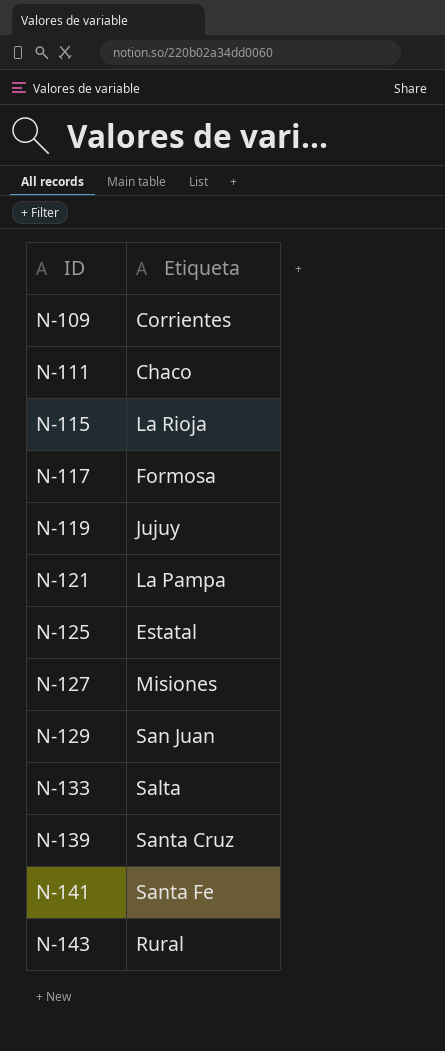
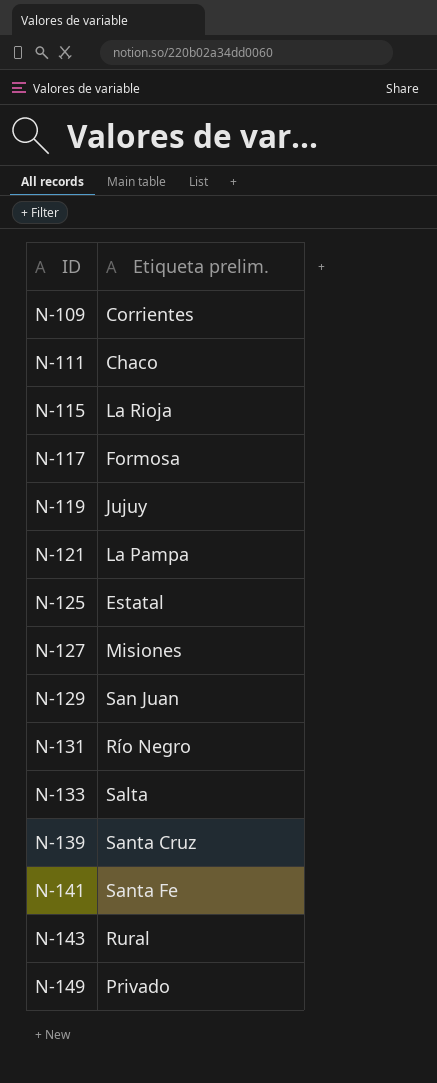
column name: Etiqueta -> Etiqueta prelim.
row N-131: none -> Río Negro
row N-149: none -> Privado

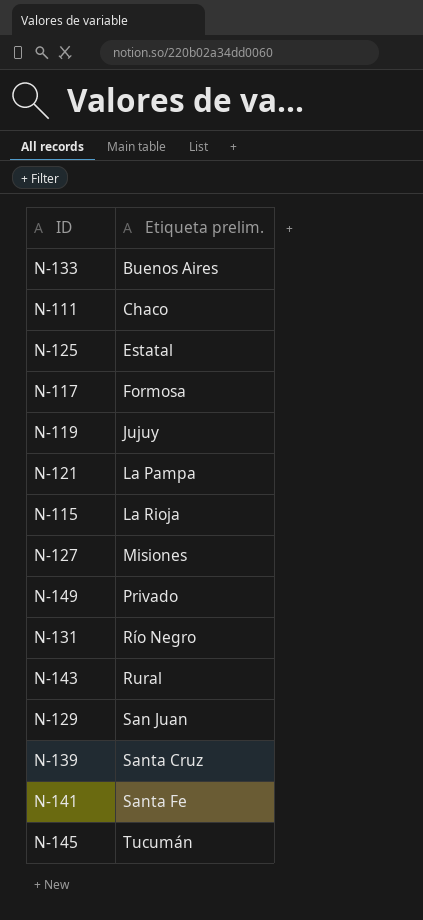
row order: ID ascending -> Etiqueta prelim. ascending
row N-109: Corrientes -> none
N-133 | Etiqueta prelim.: Salta -> Buenos Aires
row N-145: none -> Tucumán

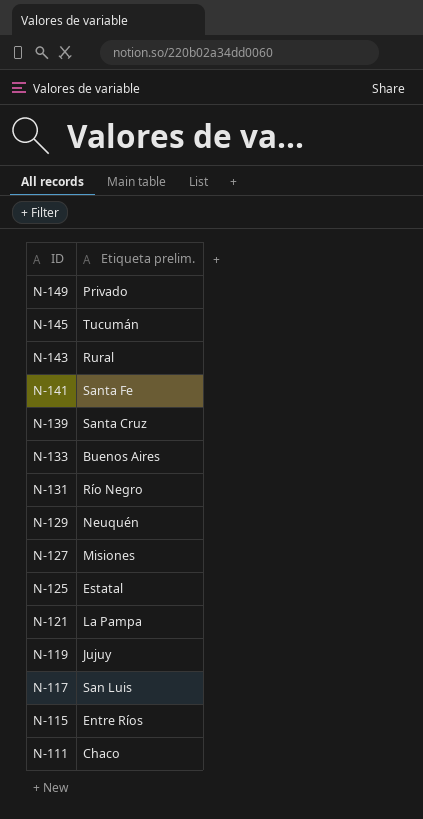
row order: Etiqueta prelim. ascending -> ID descending
N-129 | Etiqueta prelim.: San Juan -> Neuquén
N-117 | Etiqueta prelim.: Formosa -> San Luis
N-115 | Etiqueta prelim.: La Rioja -> Entre Ríos

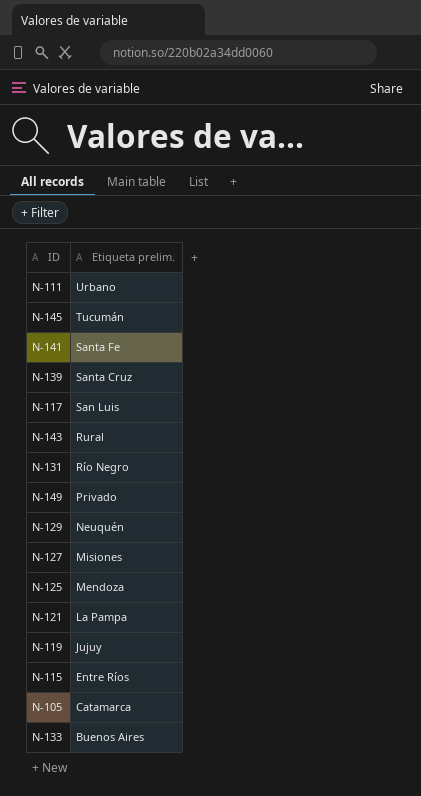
row order: ID descending -> Etiqueta prelim. descending
N-111 | Etiqueta prelim.: Chaco -> Urbano
N-125 | Etiqueta prelim.: Estatal -> Mendoza
row N-105: none -> Catamarca

